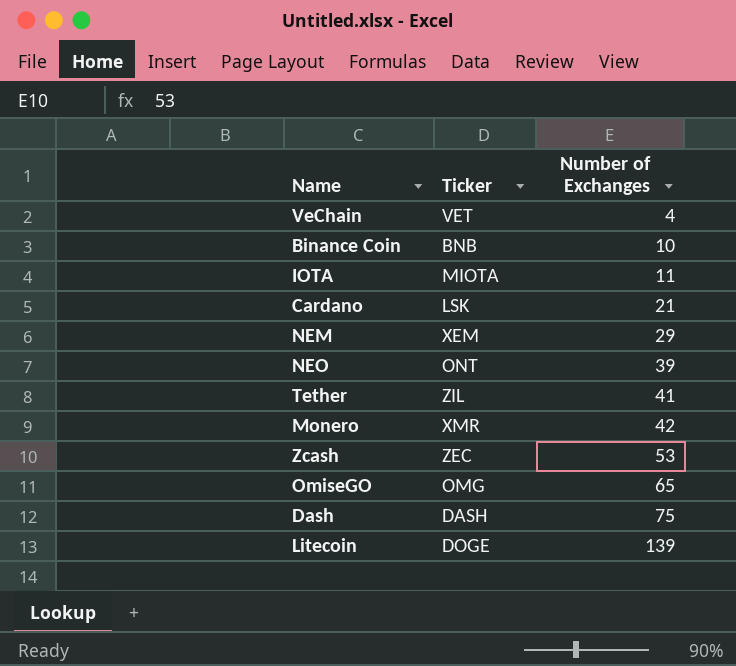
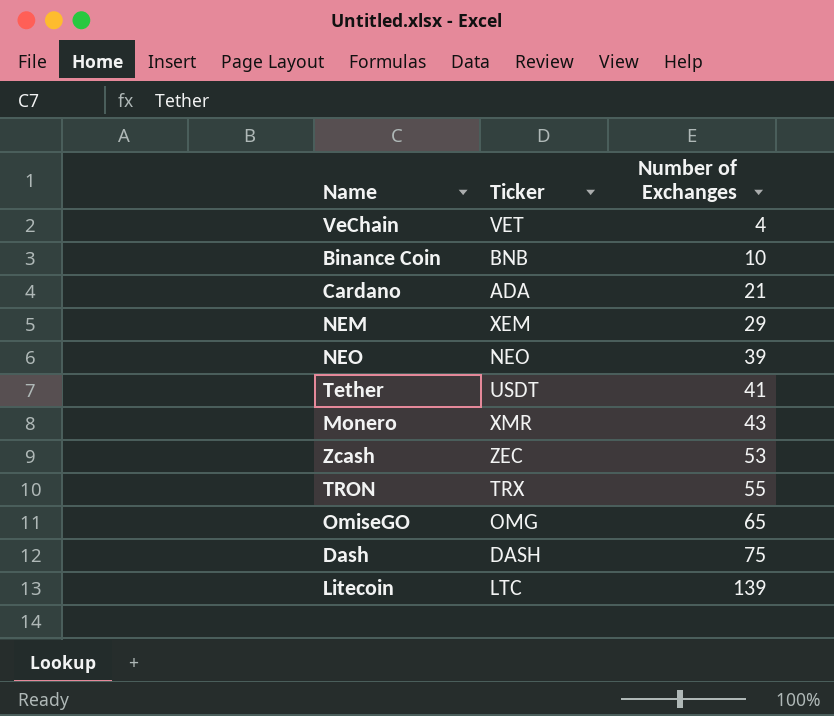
row IOTA: MIOTA | 11 -> none
Cardano | Ticker: LSK -> ADA
NEO | Ticker: ONT -> NEO
Tether | Ticker: ZIL -> USDT
Monero | Number of Exchanges: 42 -> 43
row TRON: none -> TRX | 55
Litecoin | Ticker: DOGE -> LTC

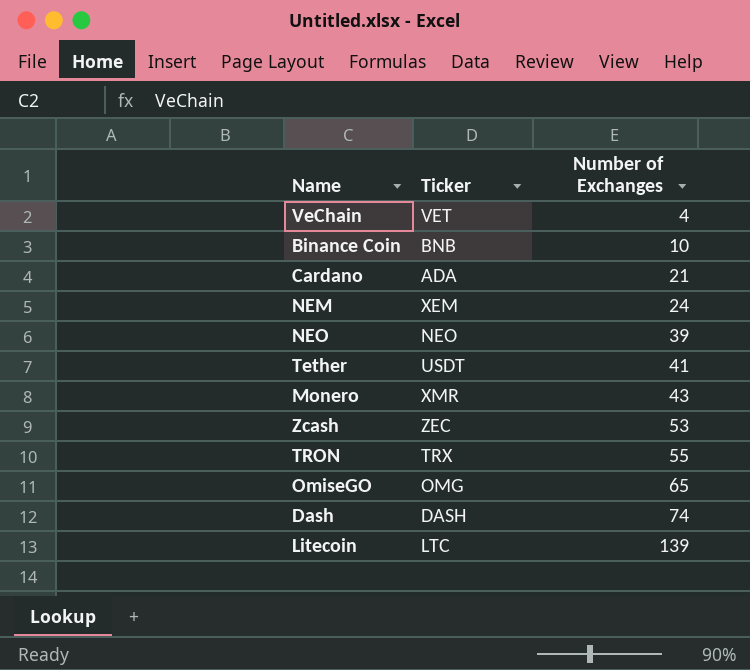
NEM | Number of Exchanges: 29 -> 24
Dash | Number of Exchanges: 75 -> 74

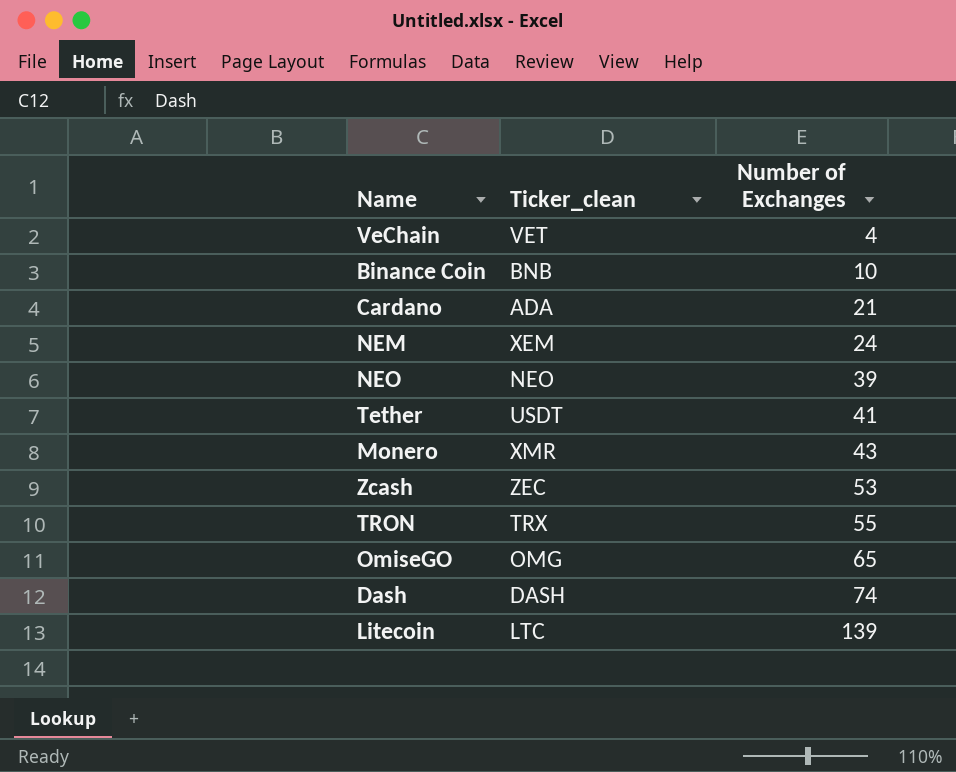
column name: Ticker -> Ticker_clean

